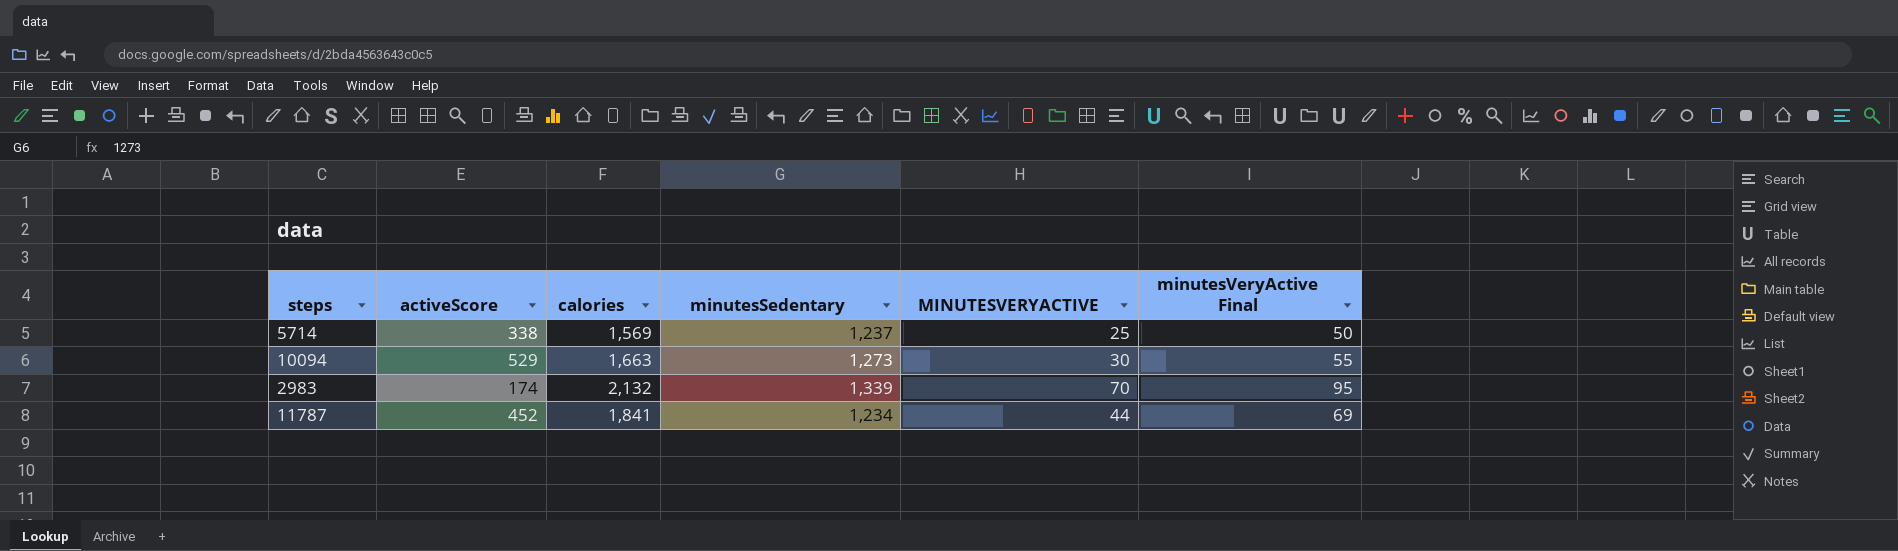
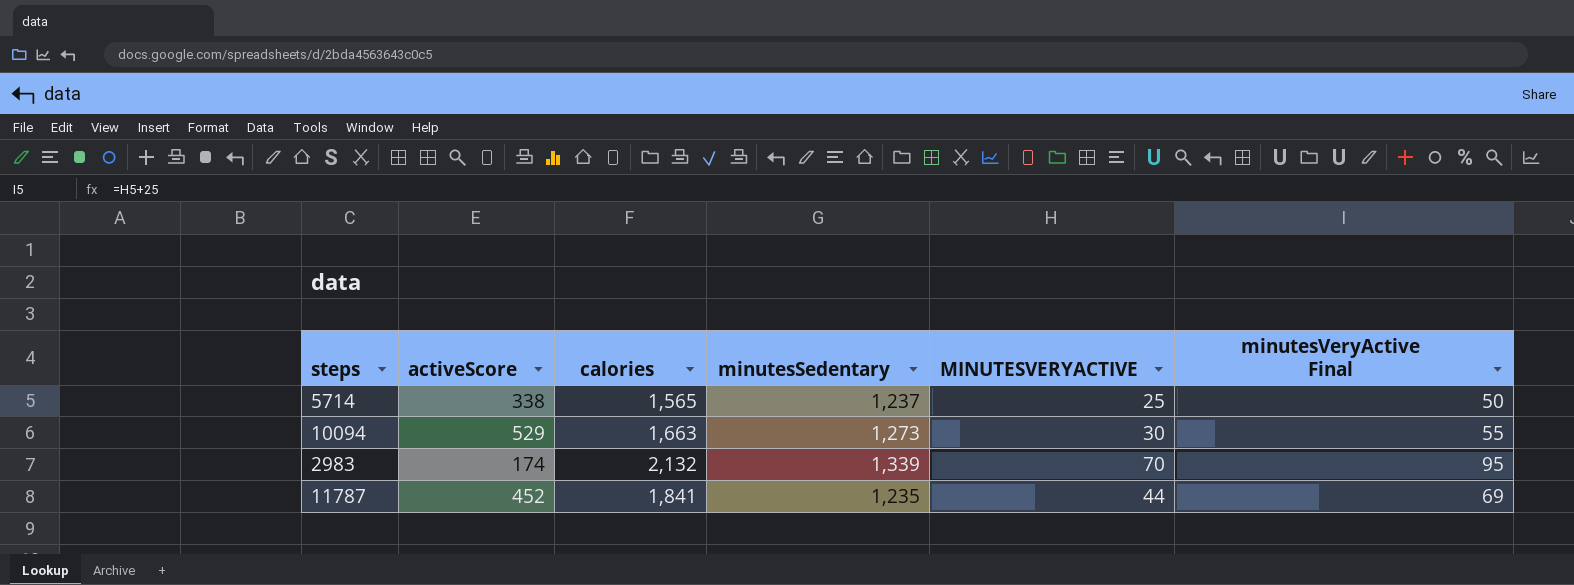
5714 | calories: 1,569 -> 1,565
11787 | minutesSedentary: 1,234 -> 1,235

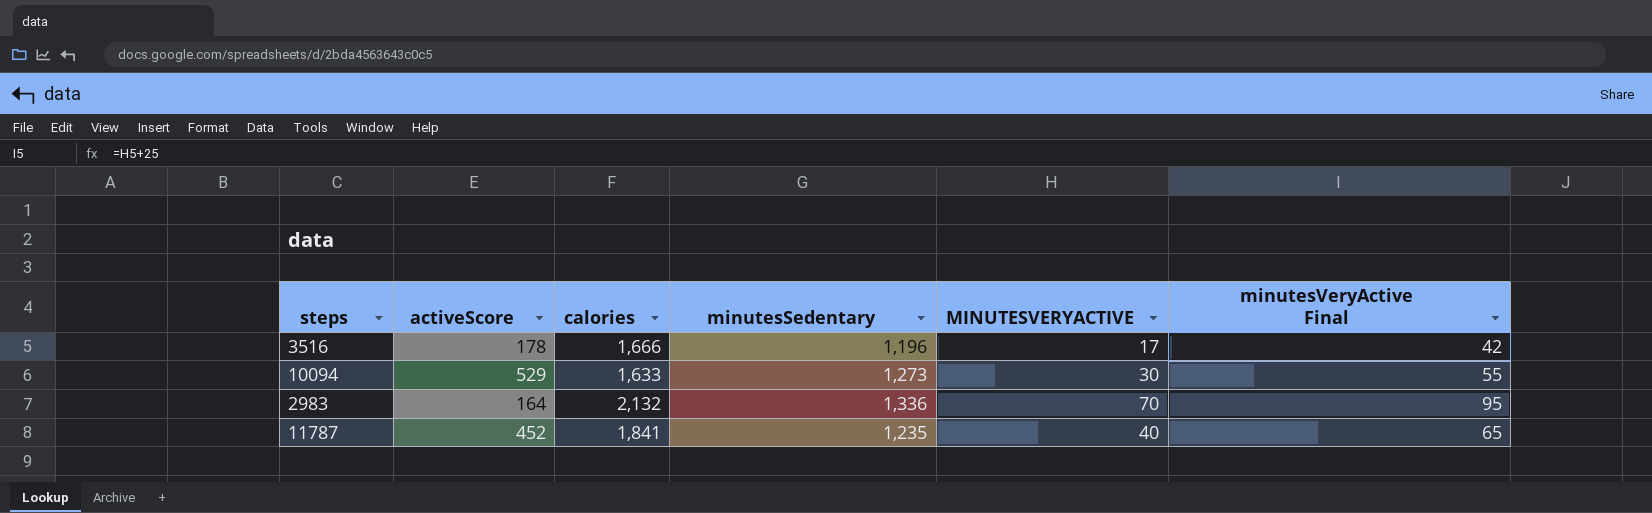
row 5714: 338 | 1,565 | 1,237 | 25 | 50 -> none
row 3516: none -> 178 | 1,666 | 1,196 | 17 | 42
10094 | calories: 1,663 -> 1,633
2983 | activeScore: 174 -> 164
2983 | minutesSedentary: 1,339 -> 1,336
11787 | MINUTESVERYACTIVE: 44 -> 40
11787 | minutesVeryActive Final: 69 -> 65

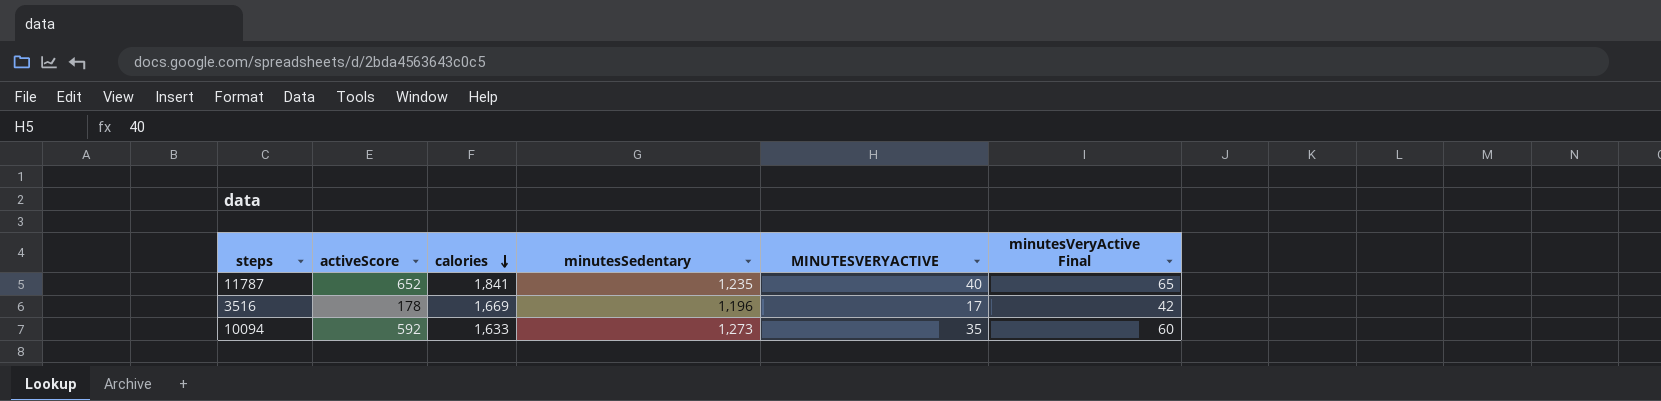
row order: none -> calories descending
row 2983: 164 | 2,132 | 1,336 | 70 | 95 -> none
11787 | activeScore: 452 -> 652
3516 | calories: 1,666 -> 1,669
10094 | activeScore: 529 -> 592
10094 | MINUTESVERYACTIVE: 30 -> 35
10094 | minutesVeryActive Final: 55 -> 60

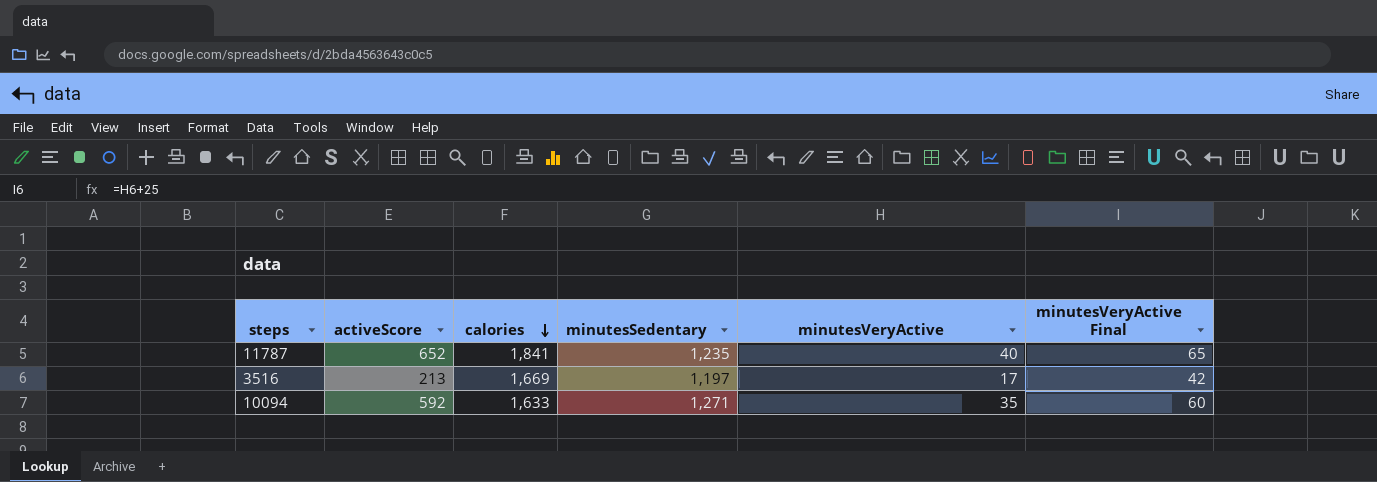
column name: MINUTESVERYACTIVE -> minutesVeryActive
3516 | activeScore: 178 -> 213
3516 | minutesSedentary: 1,196 -> 1,197
10094 | minutesSedentary: 1,273 -> 1,271

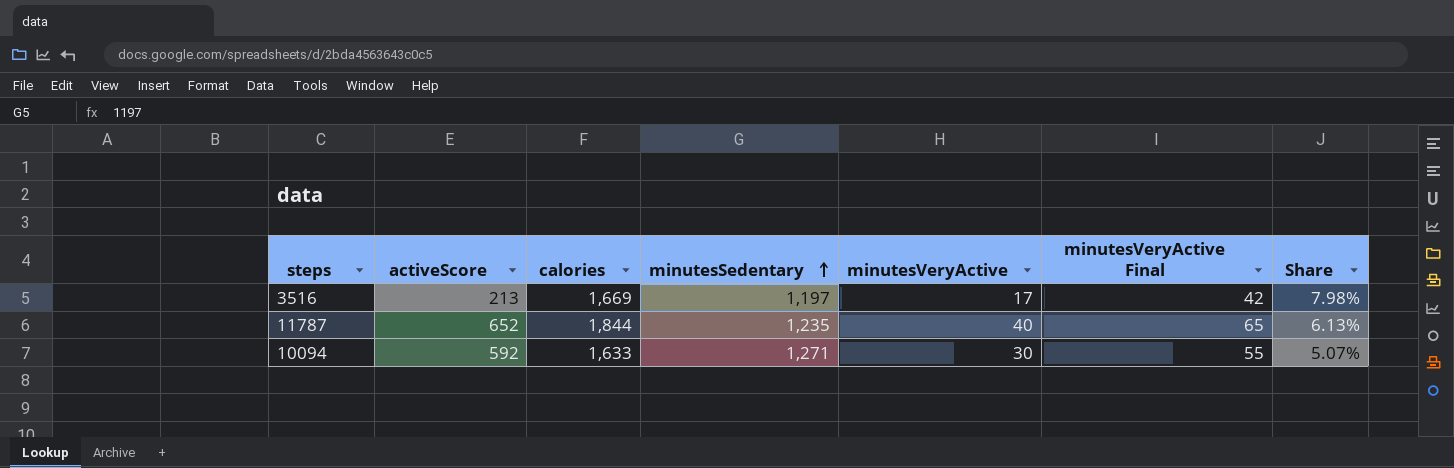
row order: calories descending -> minutesSedentary ascending
column Share | formula: none -> [minutesVeryActive] / [activeScore]
11787 | calories: 1,841 -> 1,844
10094 | minutesVeryActive: 35 -> 30
10094 | minutesVeryActive Final: 60 -> 55

